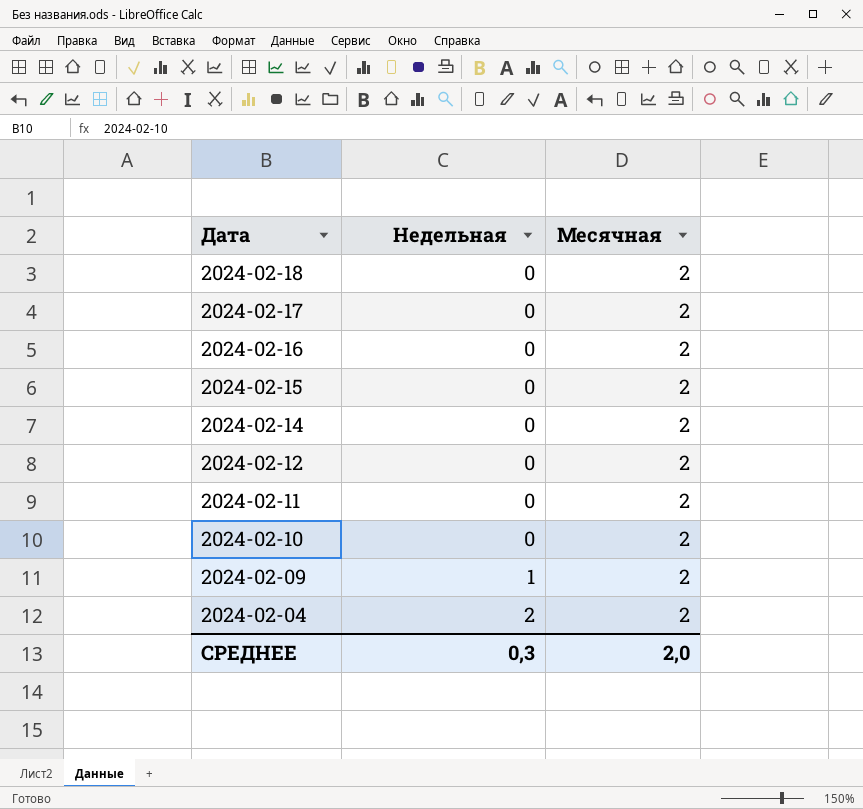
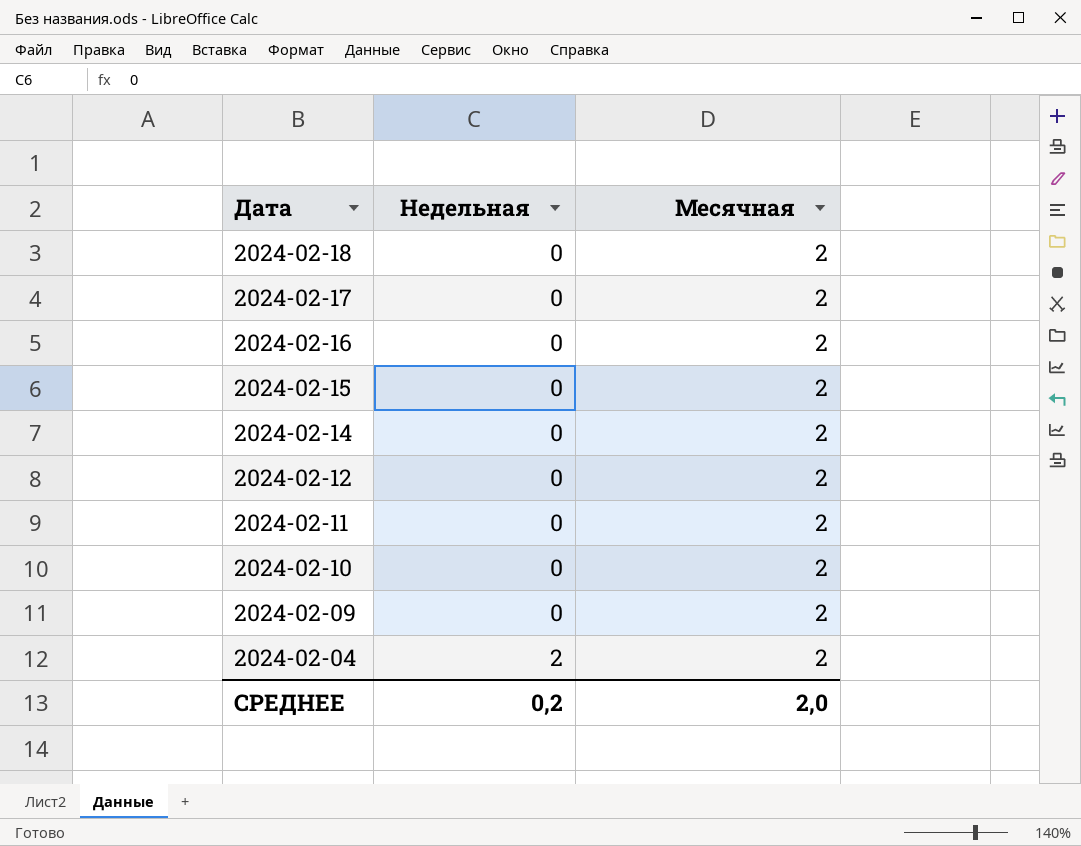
2024-02-09 | Недельная: 1 -> 0
СРЕДНЕЕ | Недельная: 0,3 -> 0,2

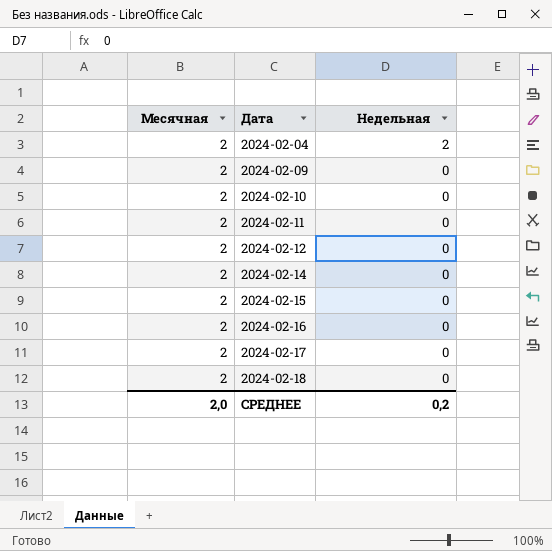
row order: Дата descending -> Дата ascending
column Месячная | position: 3 -> 1

